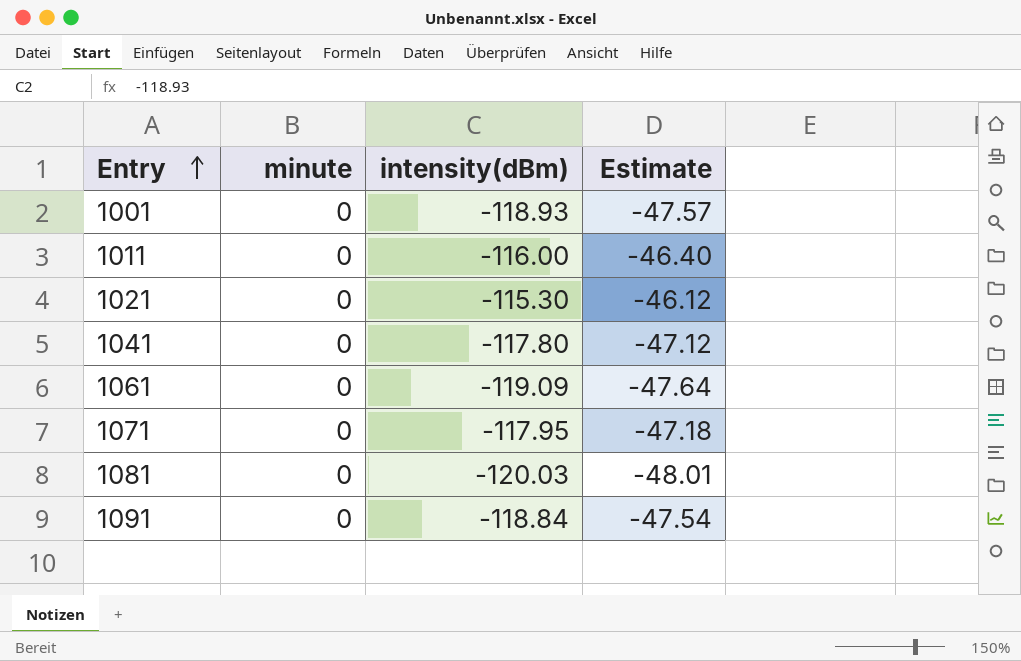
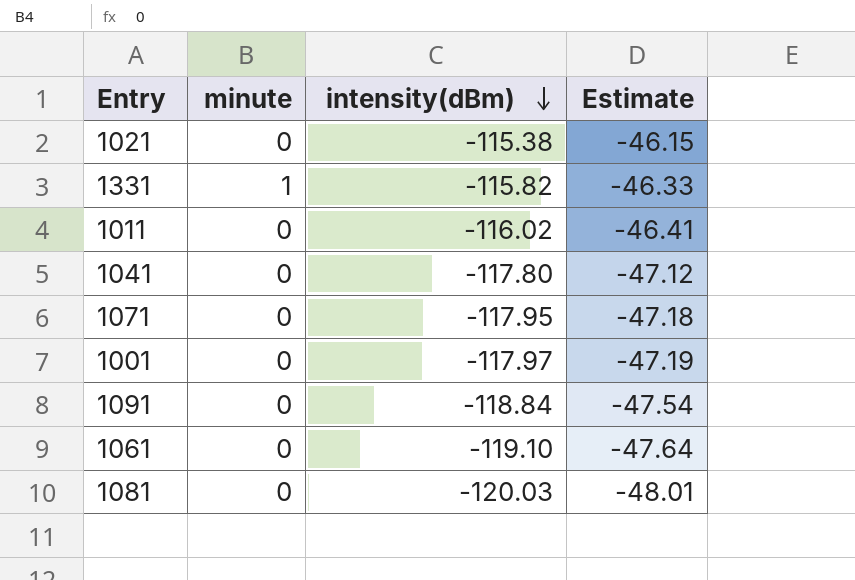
row order: Entry ascending -> intensity(dBm) descending
1021 | intensity(dBm): -115.30 -> -115.38
1021 | Estimate: -46.12 -> -46.15
row 1331: none -> 1 | -115.82 | -46.33
1011 | intensity(dBm): -116.00 -> -116.02
1011 | Estimate: -46.40 -> -46.41
1001 | intensity(dBm): -118.93 -> -117.97
1001 | Estimate: -47.57 -> -47.19
1061 | intensity(dBm): -119.09 -> -119.10

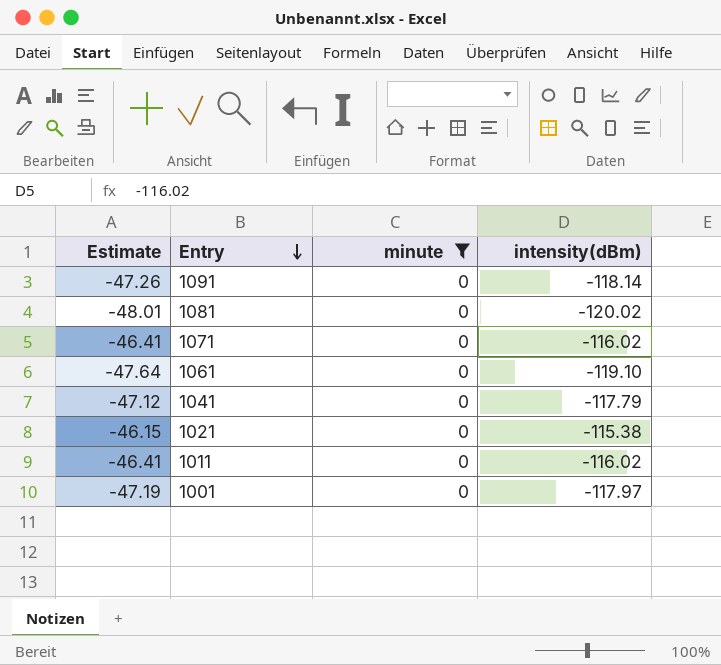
filter: none -> minute = 0
row order: intensity(dBm) descending -> Entry descending
column Estimate | position: 4 -> 1
1091 | Estimate: -47.54 -> -47.26
1091 | intensity(dBm): -118.84 -> -118.14
1081 | intensity(dBm): -120.03 -> -120.02
1071 | Estimate: -47.18 -> -46.41
1071 | intensity(dBm): -117.95 -> -116.02
1041 | intensity(dBm): -117.80 -> -117.79

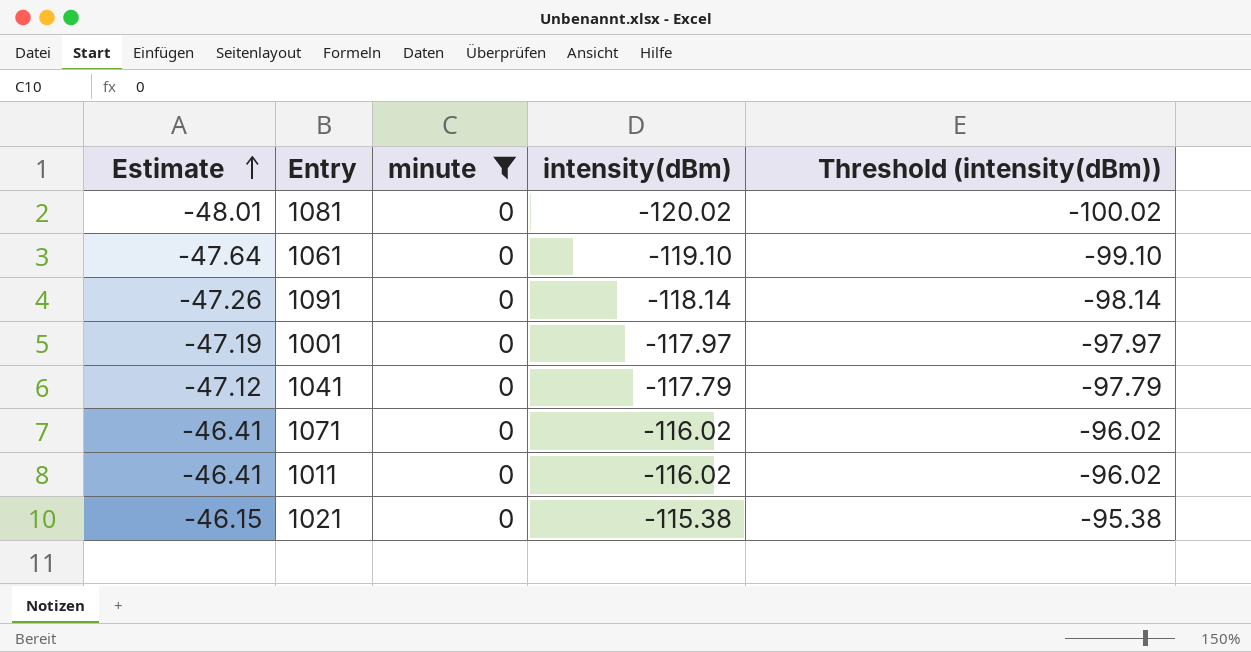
row order: Entry descending -> Estimate ascending
column Threshold (intensity(dBm)) | formula: none -> [intensity(dBm)] + 20

